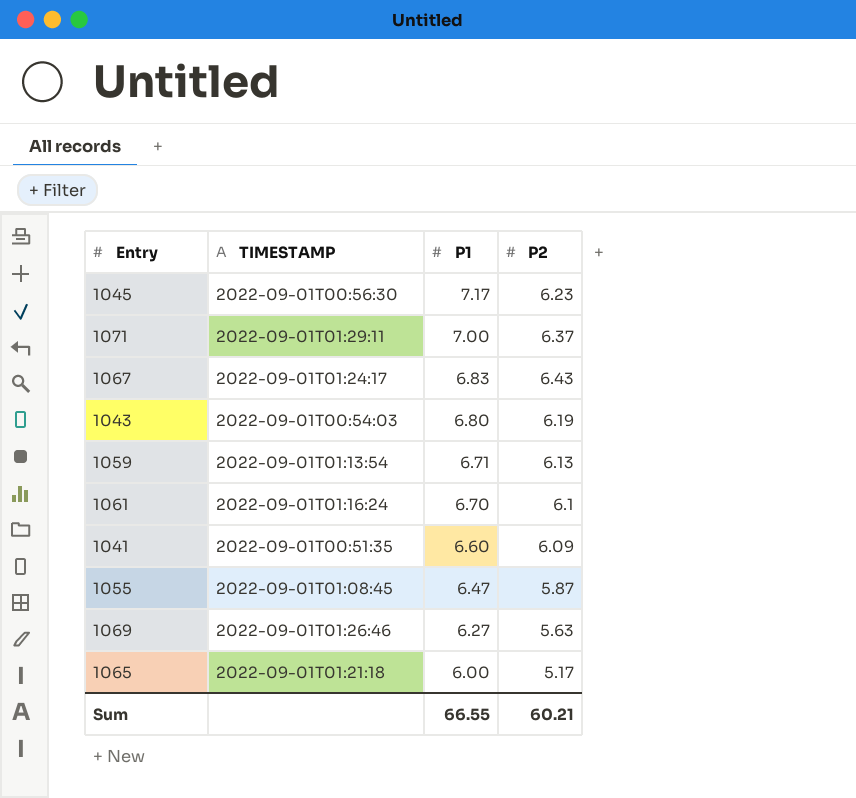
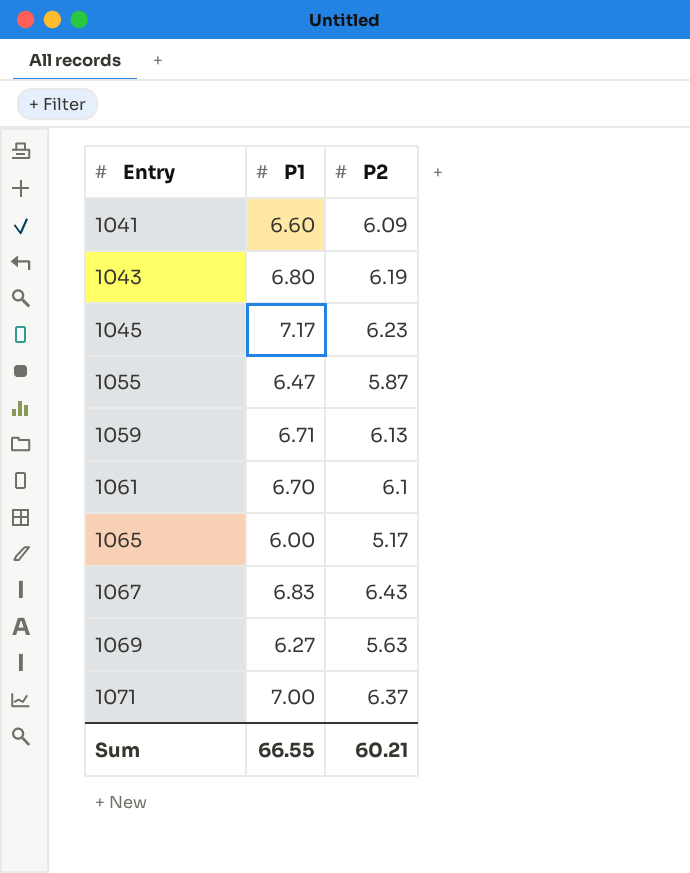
row order: P1 descending -> Entry ascending
column TIMESTAMP | position: 2 -> none

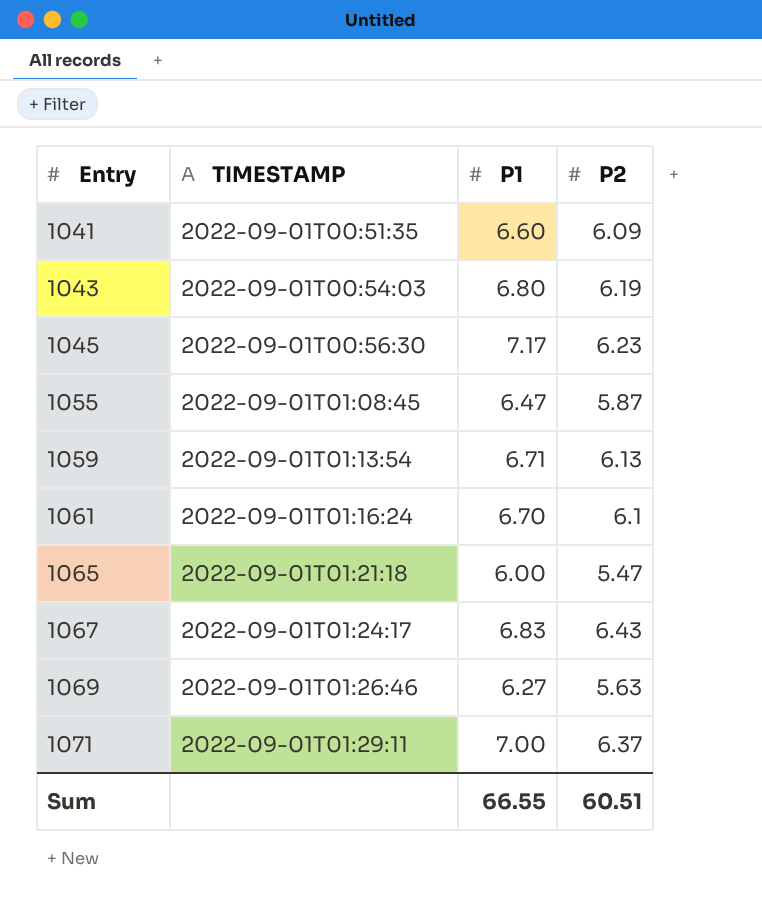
column TIMESTAMP | position: none -> 2
1065 | P2: 5.17 -> 5.47
Sum | P2: 60.21 -> 60.51

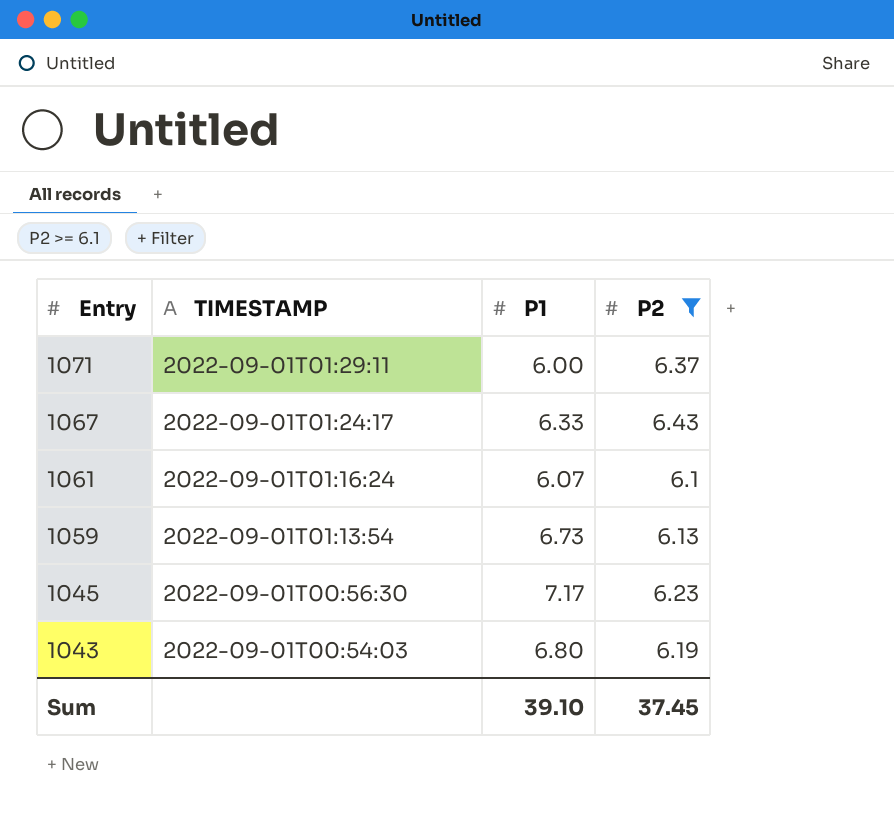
filter: none -> P2 >= 6.1
row order: Entry ascending -> Entry descending
1071 | P1: 7.00 -> 6.00
1067 | P1: 6.83 -> 6.33
1061 | P1: 6.70 -> 6.07
1059 | P1: 6.71 -> 6.73
Sum | P1: 66.55 -> 39.10
Sum | P2: 60.51 -> 37.45

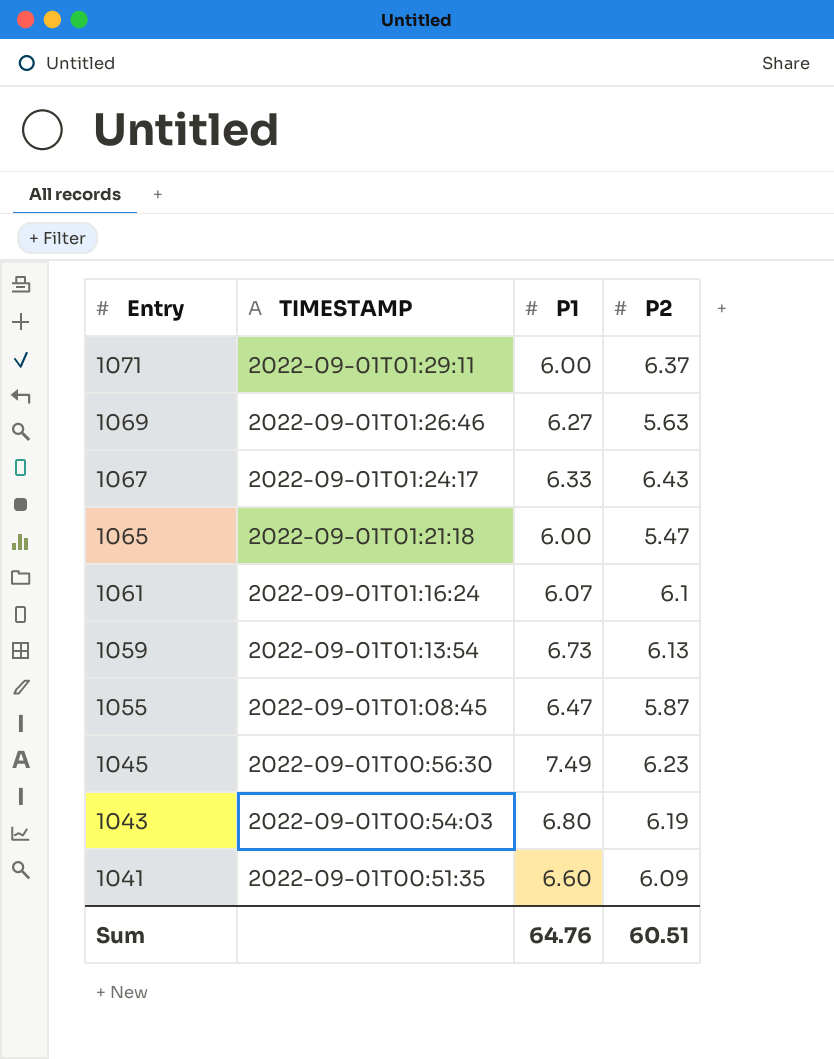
filter: P2 >= 6.1 -> none
1045 | P1: 7.17 -> 7.49
Sum | P1: 39.10 -> 64.76
Sum | P2: 37.45 -> 60.51

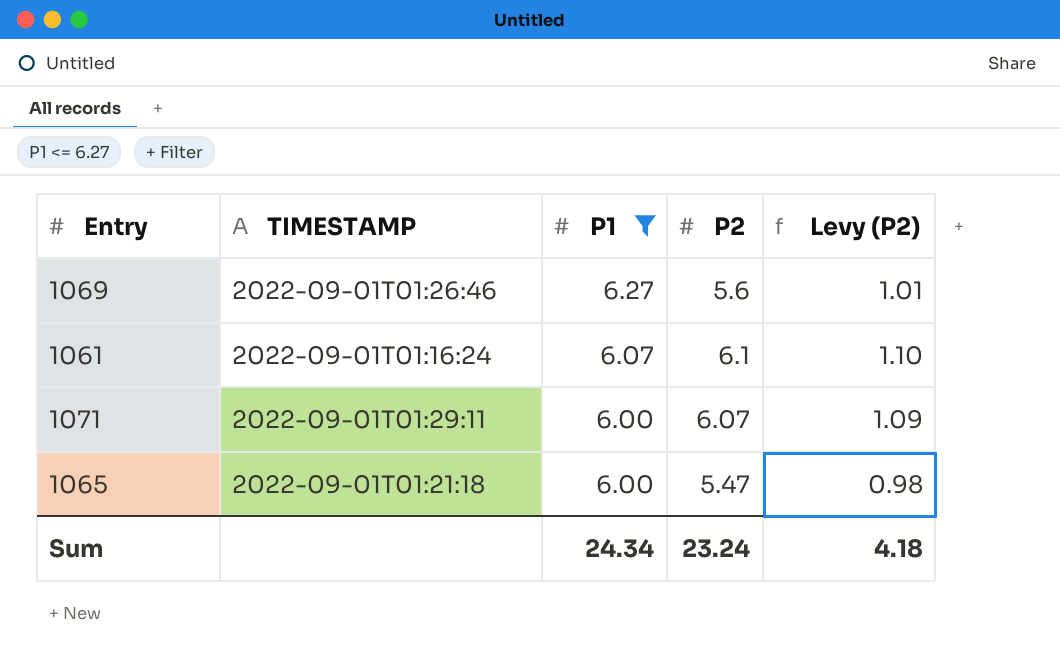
filter: none -> P1 <= 6.27
row order: Entry descending -> P1 descending
column Levy (P2) | formula: none -> [P2] * 0.18
1069 | P2: 5.63 -> 5.6
1071 | P2: 6.37 -> 6.07
Sum | P1: 64.76 -> 24.34
Sum | P2: 60.51 -> 23.24

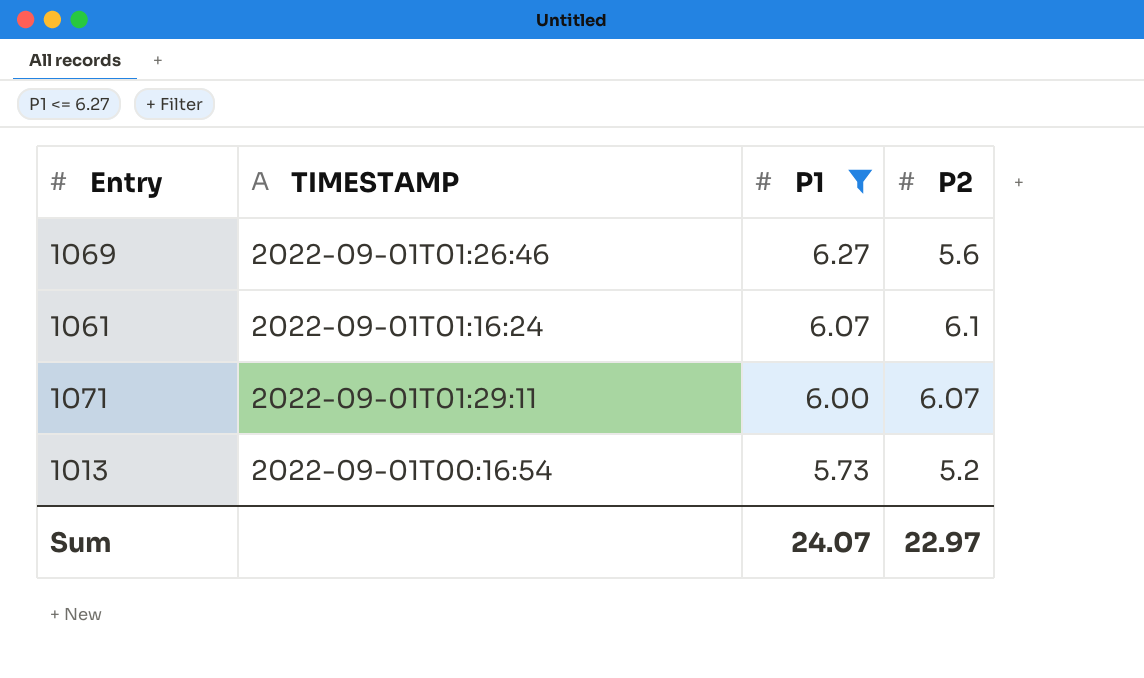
column Levy (P2) | formula: [P2] * 0.18 -> none
row 1065: 2022-09-01T01:21:18 | 6.00 | 5.47 | 0.98 -> none
row 1013: none -> 2022-09-01T00:16:54 | 5.73 | 5.2
Sum | P1: 24.34 -> 24.07
Sum | P2: 23.24 -> 22.97

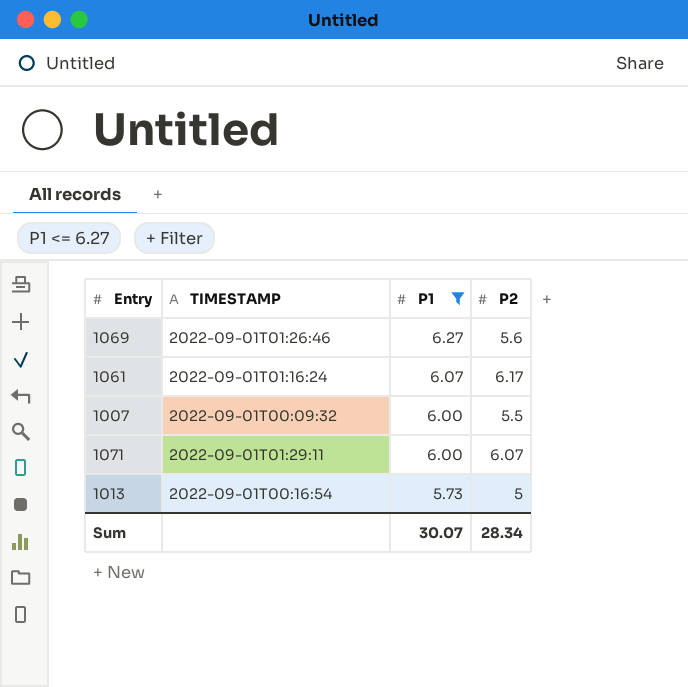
1061 | P2: 6.1 -> 6.17
row 1007: none -> 2022-09-01T00:09:32 | 6.00 | 5.5
1013 | P2: 5.2 -> 5
Sum | P1: 24.07 -> 30.07
Sum | P2: 22.97 -> 28.34

